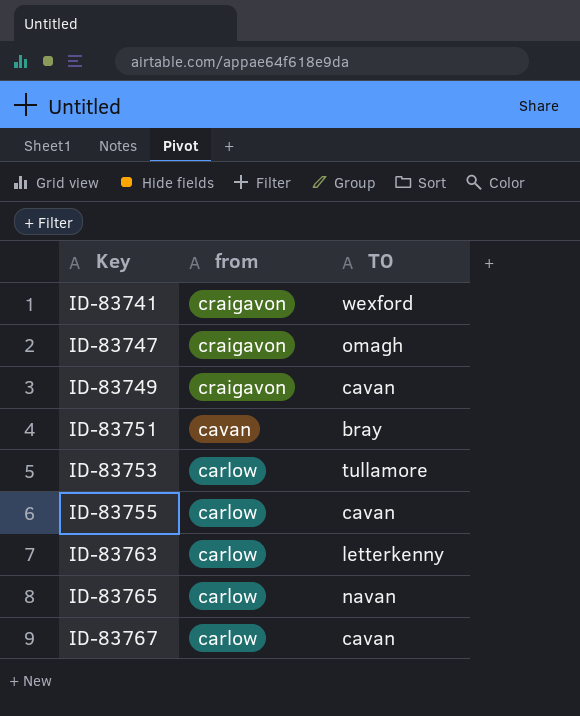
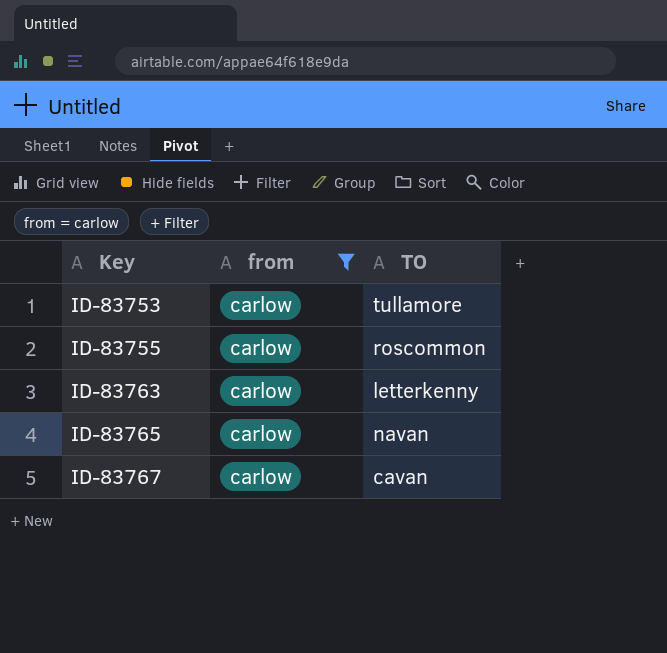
filter: none -> from = carlow
ID-83755 | TO: cavan -> roscommon

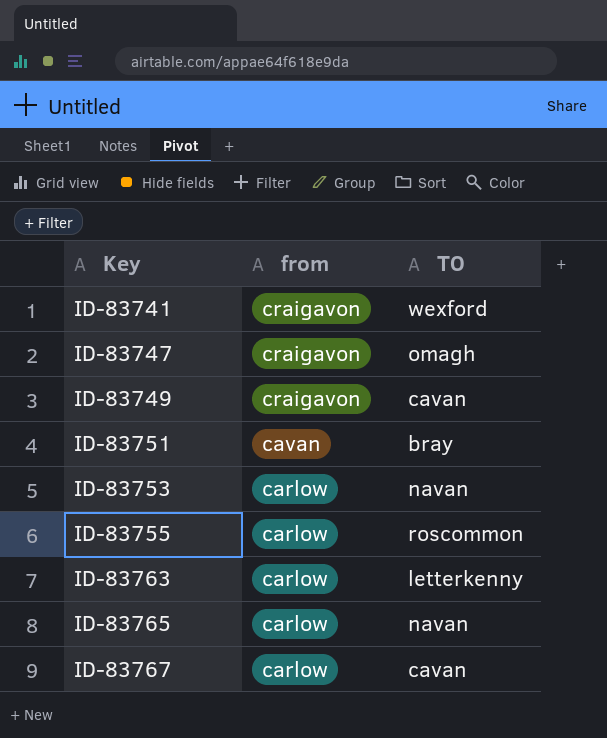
filter: from = carlow -> none
ID-83753 | TO: tullamore -> navan

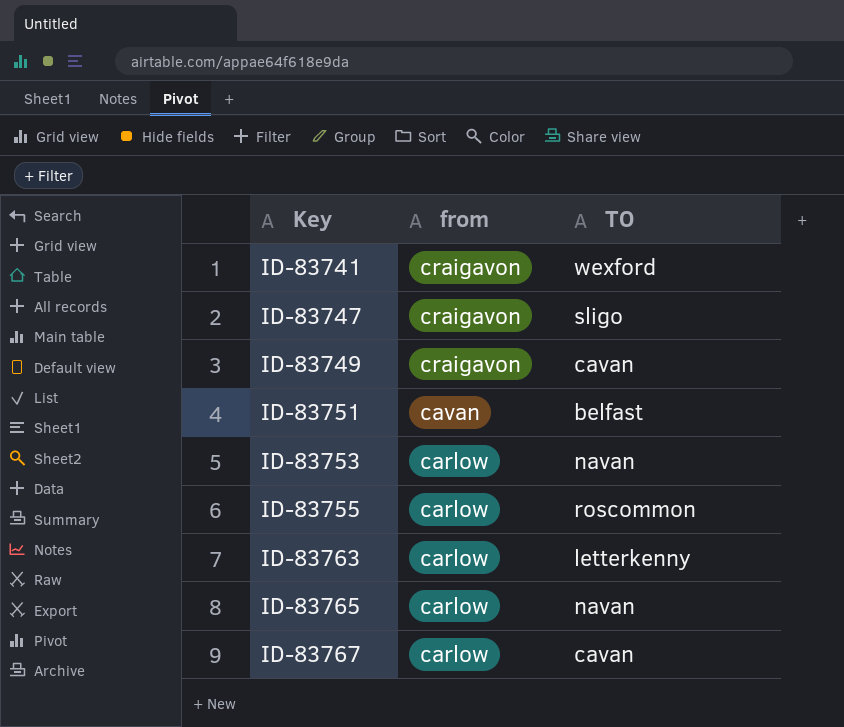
ID-83747 | TO: omagh -> sligo
ID-83751 | TO: bray -> belfast

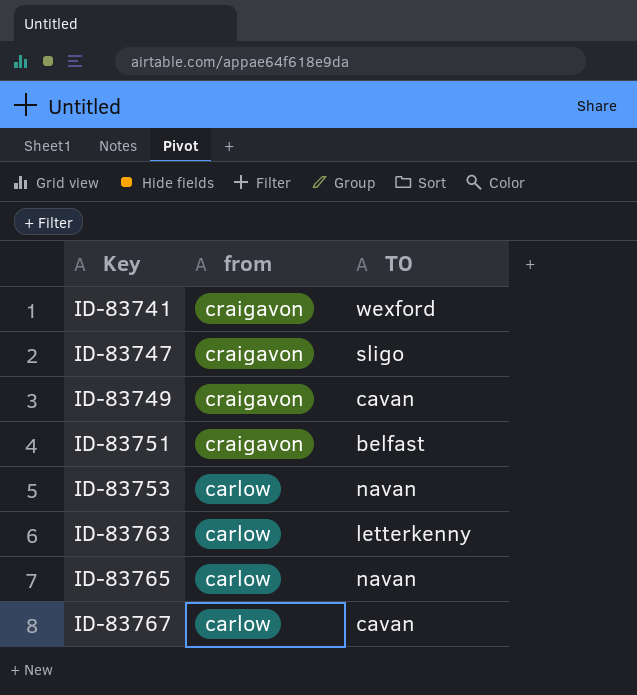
row ID-83755: carlow | roscommon -> none
ID-83751 | from: cavan -> craigavon

